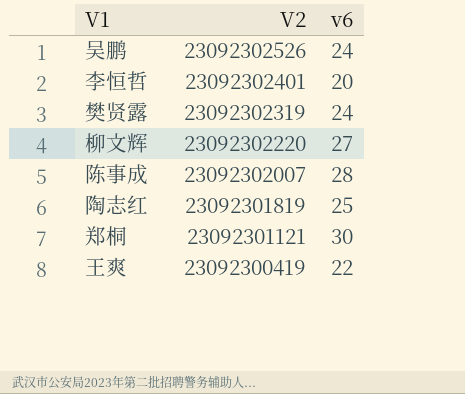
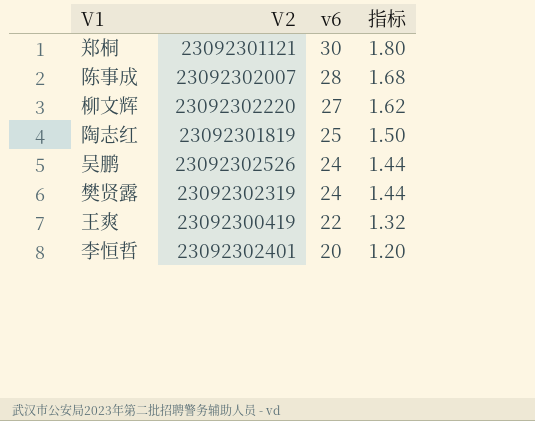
row order: V2 descending -> v6 descending
column 指标 | formula: none -> [v6] * 0.06

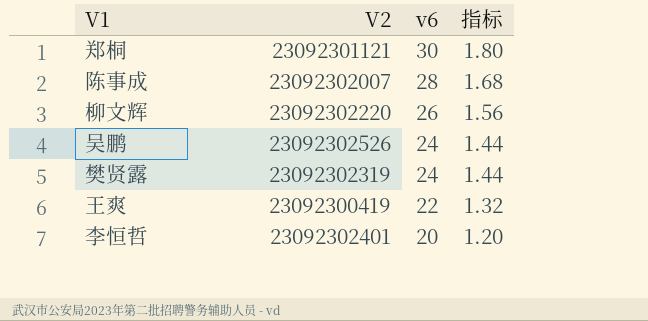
row 陶志红: 23092301819 | 25 | 1.50 -> none
柳文辉 | v6: 27 -> 26
柳文辉 | 指标: 1.62 -> 1.56

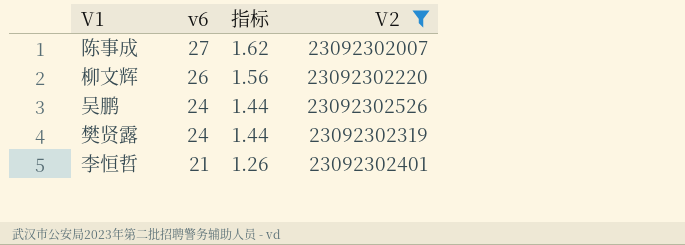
filter: none -> V2 >= 23092302007
column V2 | position: 2 -> 4
陈事成 | v6: 28 -> 27
陈事成 | 指标: 1.68 -> 1.62
李恒哲 | v6: 20 -> 21
李恒哲 | 指标: 1.20 -> 1.26

